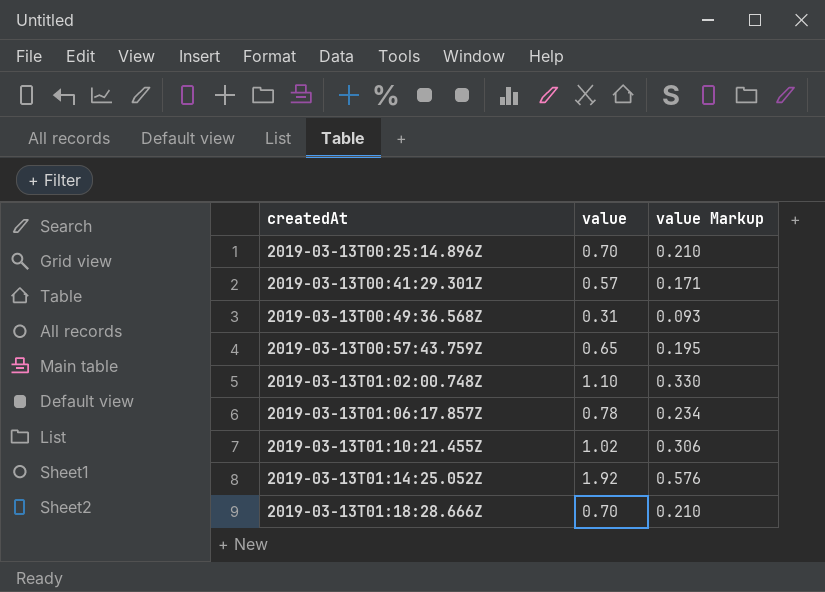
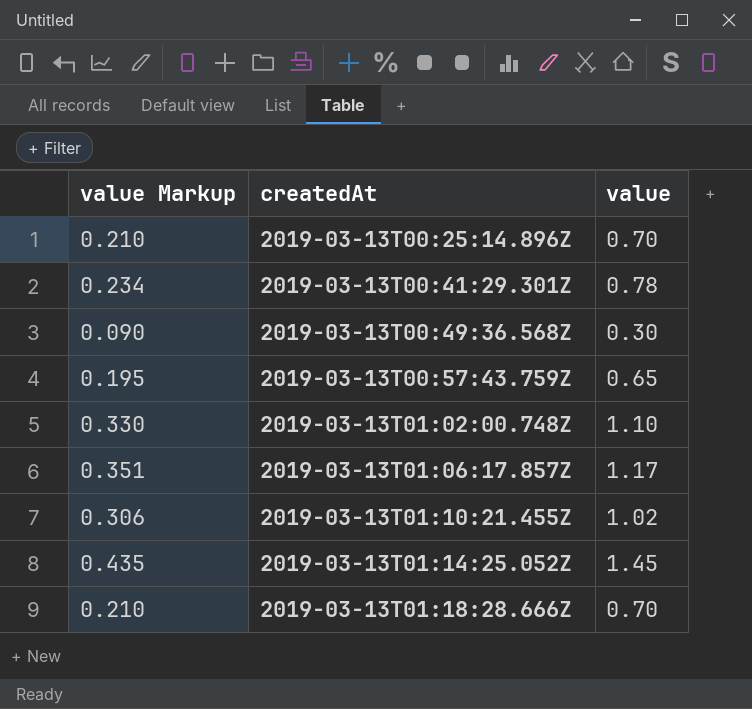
column value Markup | position: 3 -> 1
2019-03-13T00:41:29.301Z | value Markup: 0.171 -> 0.234
2019-03-13T00:41:29.301Z | value: 0.57 -> 0.78
2019-03-13T00:49:36.568Z | value Markup: 0.093 -> 0.090
2019-03-13T00:49:36.568Z | value: 0.31 -> 0.30
2019-03-13T01:06:17.857Z | value Markup: 0.234 -> 0.351
2019-03-13T01:06:17.857Z | value: 0.78 -> 1.17
2019-03-13T01:14:25.052Z | value Markup: 0.576 -> 0.435
2019-03-13T01:14:25.052Z | value: 1.92 -> 1.45

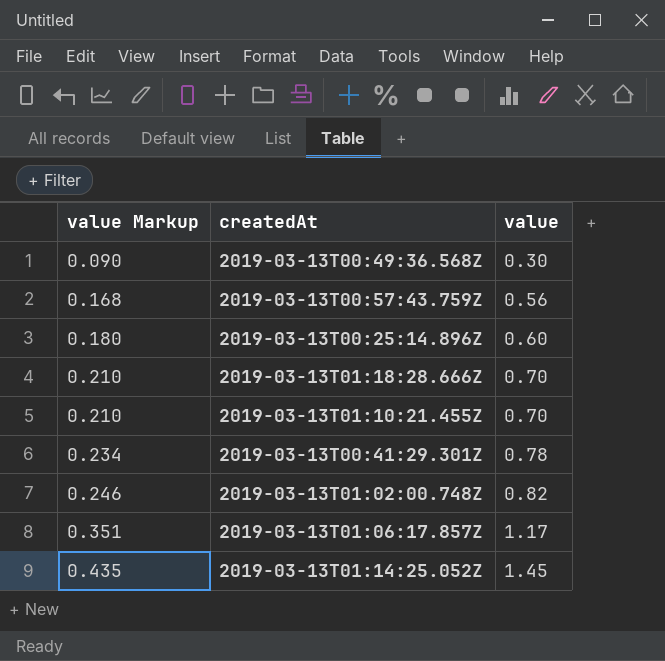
row order: createdAt ascending -> value Markup ascending
2019-03-13T00:57:43.759Z | value Markup: 0.195 -> 0.168
2019-03-13T00:57:43.759Z | value: 0.65 -> 0.56
2019-03-13T00:25:14.896Z | value Markup: 0.210 -> 0.180
2019-03-13T00:25:14.896Z | value: 0.70 -> 0.60
2019-03-13T01:10:21.455Z | value Markup: 0.306 -> 0.210
2019-03-13T01:10:21.455Z | value: 1.02 -> 0.70
2019-03-13T01:02:00.748Z | value Markup: 0.330 -> 0.246
2019-03-13T01:02:00.748Z | value: 1.10 -> 0.82

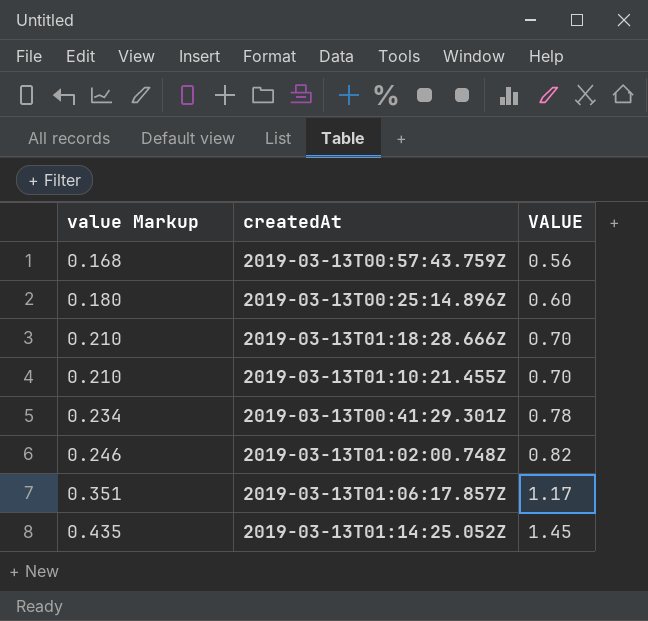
column name: value -> VALUE
row 2019-03-13T00:49:36.568Z: 0.090 | 0.30 -> none

